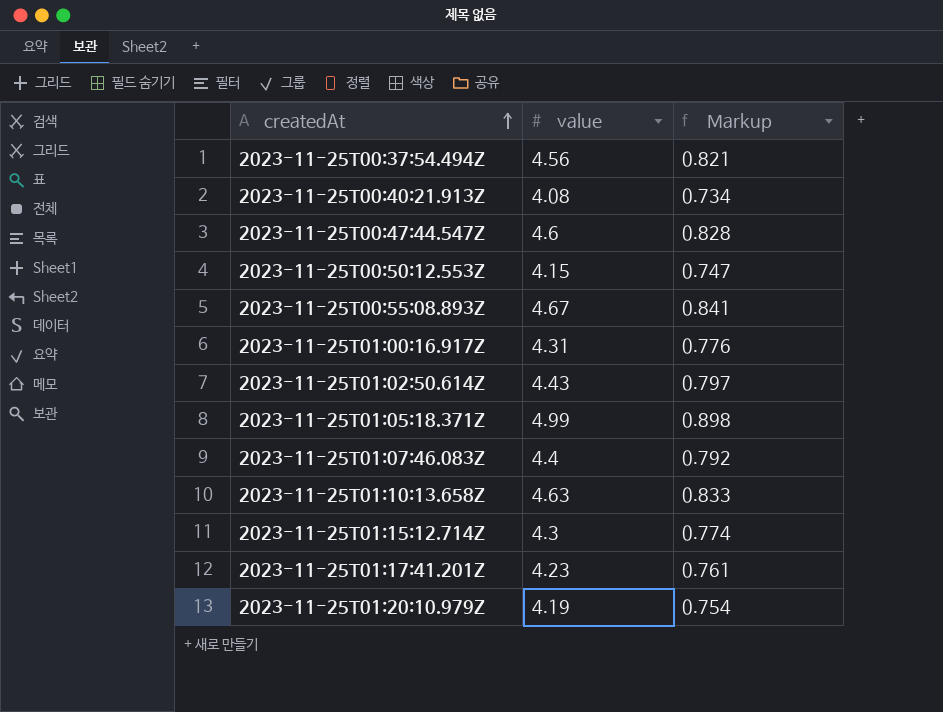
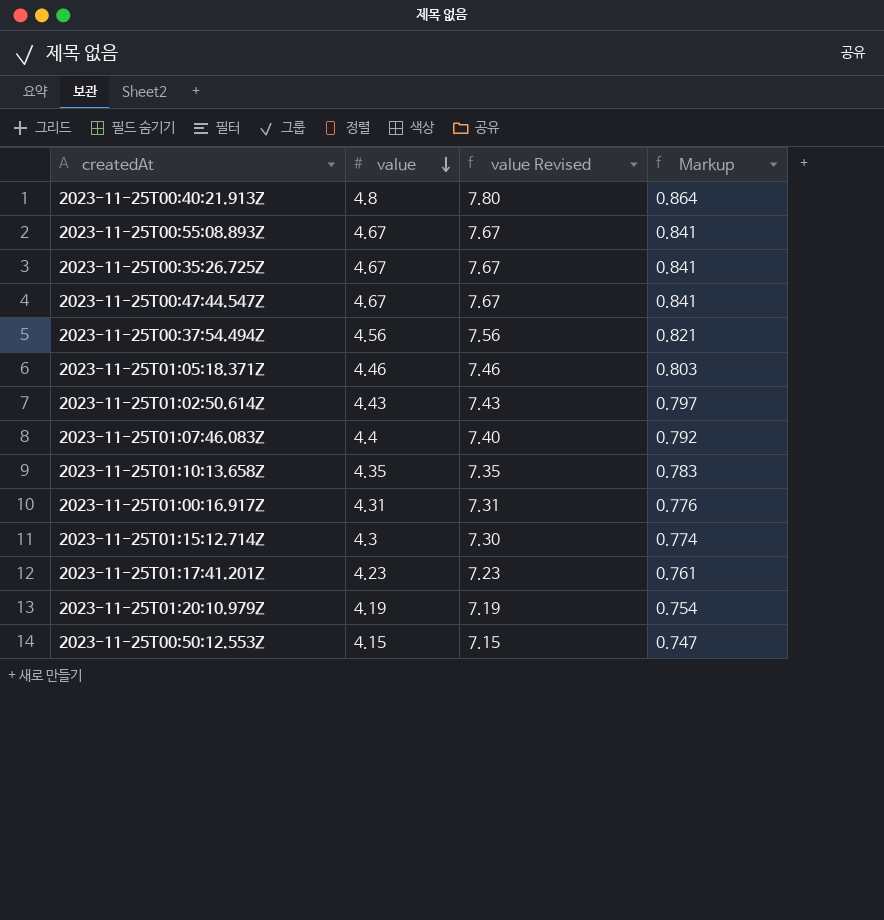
row order: createdAt ascending -> value descending
column value Revised | formula: none -> [value] + 3
2023-11-25T00:40:21.913Z | value: 4.08 -> 4.8
2023-11-25T00:40:21.913Z | Markup: 0.734 -> 0.864
row 2023-11-25T00:35:26.725Z: none -> 4.67 | 7.67 | 0.841
2023-11-25T00:47:44.547Z | value: 4.6 -> 4.67
2023-11-25T00:47:44.547Z | Markup: 0.828 -> 0.841
2023-11-25T01:05:18.371Z | value: 4.99 -> 4.46
2023-11-25T01:05:18.371Z | Markup: 0.898 -> 0.803
2023-11-25T01:10:13.658Z | value: 4.63 -> 4.35
2023-11-25T01:10:13.658Z | Markup: 0.833 -> 0.783

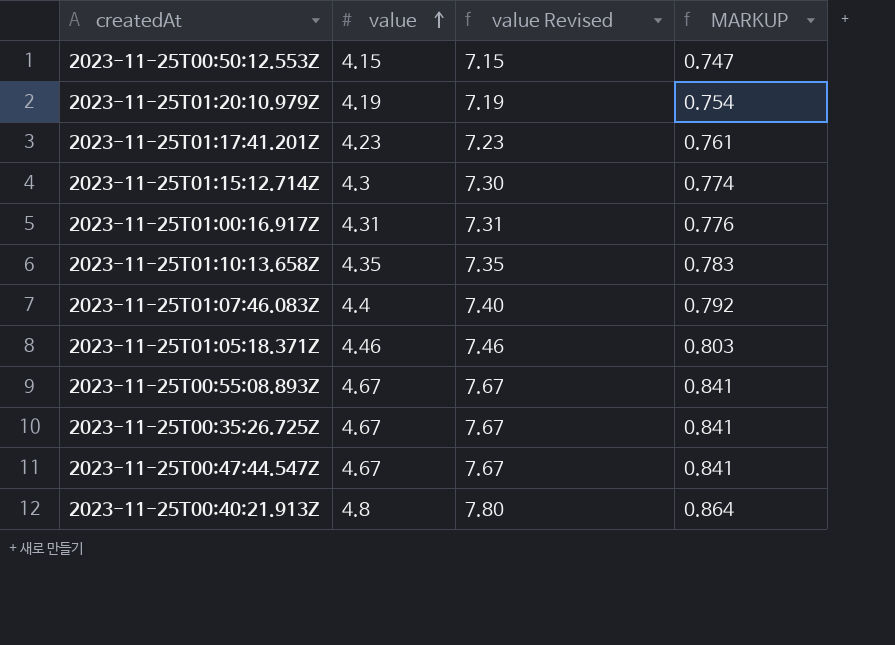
row order: value descending -> value ascending
column name: Markup -> MARKUP
row 2023-11-25T00:37:54.494Z: 4.56 | 7.56 | 0.821 -> none
row 2023-11-25T01:02:50.614Z: 4.43 | 7.43 | 0.797 -> none

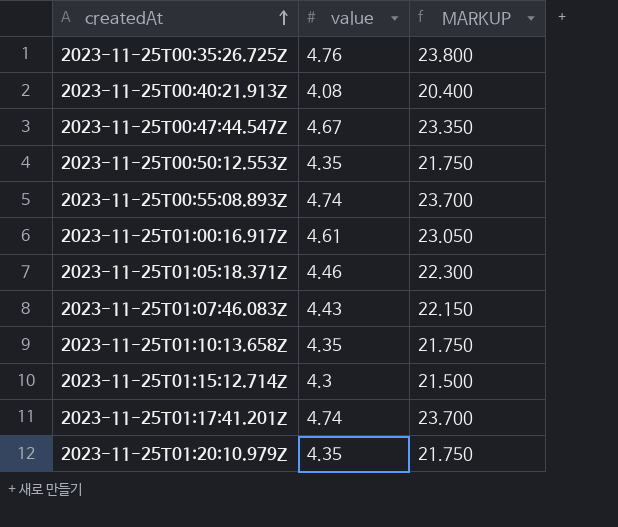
row order: value ascending -> createdAt ascending
column value Revised | formula: [value] + 3 -> none
column MARKUP | formula: [value] * 0.18 -> [value] * 5
2023-11-25T00:35:26.725Z | value: 4.67 -> 4.76
2023-11-25T00:40:21.913Z | value: 4.8 -> 4.08
2023-11-25T00:50:12.553Z | value: 4.15 -> 4.35
2023-11-25T00:55:08.893Z | value: 4.67 -> 4.74
2023-11-25T01:00:16.917Z | value: 4.31 -> 4.61
2023-11-25T01:07:46.083Z | value: 4.4 -> 4.43
2023-11-25T01:17:41.201Z | value: 4.23 -> 4.74
2023-11-25T01:20:10.979Z | value: 4.19 -> 4.35

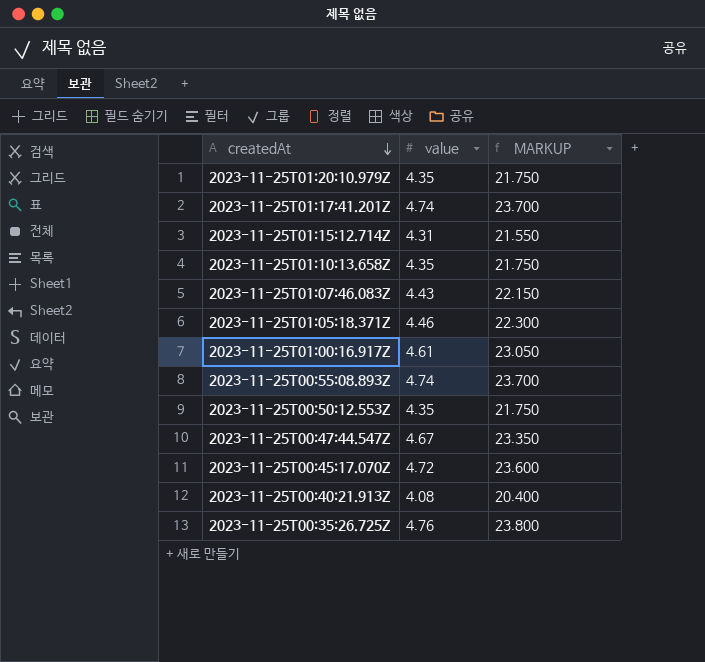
row order: createdAt ascending -> createdAt descending
2023-11-25T01:15:12.714Z | value: 4.3 -> 4.31
2023-11-25T01:15:12.714Z | MARKUP: 21.500 -> 21.550
row 2023-11-25T00:45:17.070Z: none -> 4.72 | 23.600

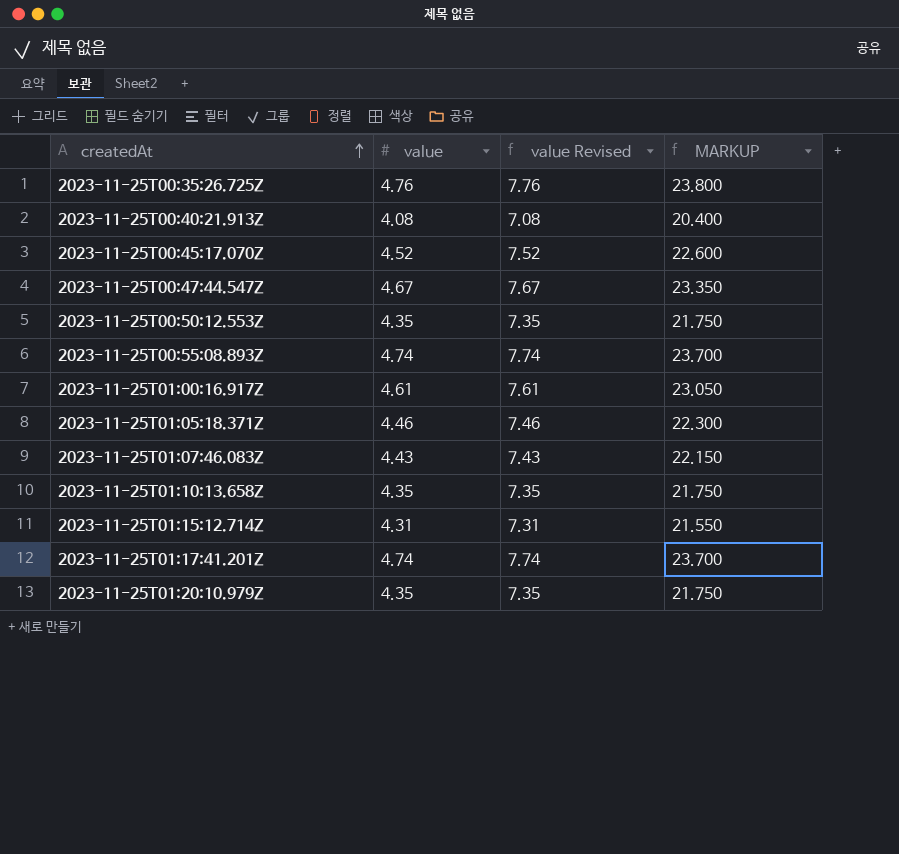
row order: createdAt descending -> createdAt ascending
column value Revised | formula: none -> [value] + 3
2023-11-25T00:45:17.070Z | value: 4.72 -> 4.52
2023-11-25T00:45:17.070Z | MARKUP: 23.600 -> 22.600

